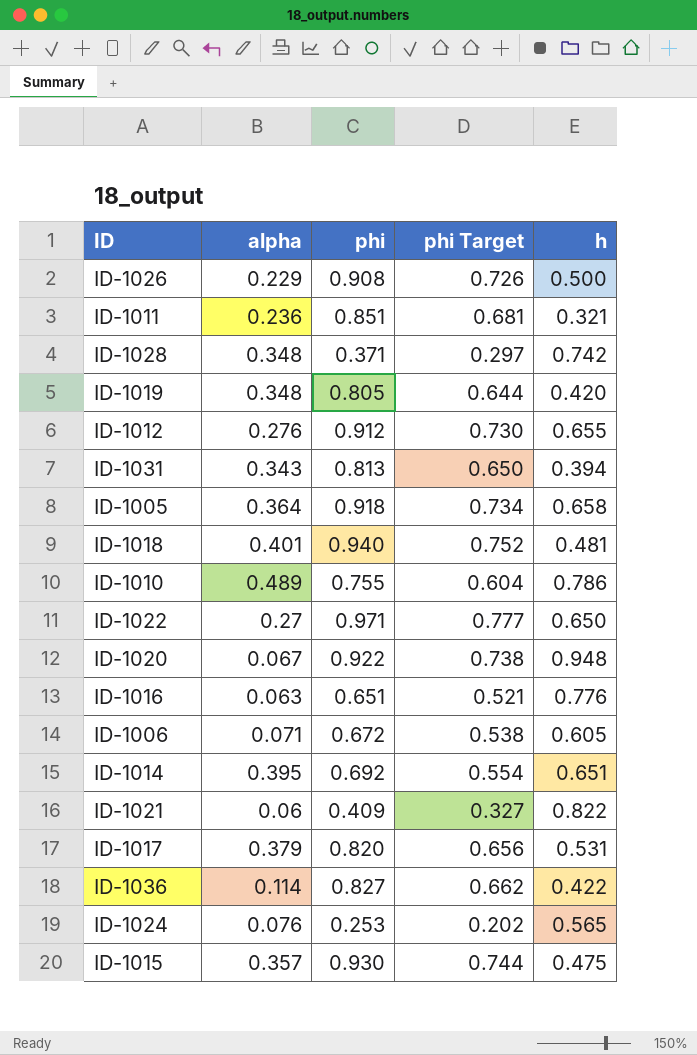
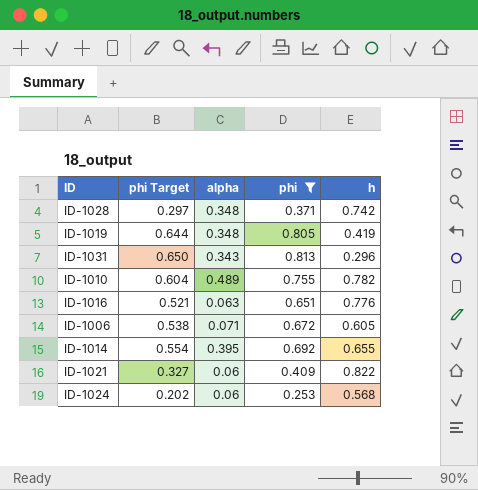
filter: none -> phi <= 0.813
column phi Target | position: 4 -> 2
ID-1019 | h: 0.420 -> 0.419
ID-1031 | h: 0.394 -> 0.296
ID-1010 | h: 0.786 -> 0.782
ID-1014 | h: 0.651 -> 0.655
ID-1024 | alpha: 0.076 -> 0.06
ID-1024 | h: 0.565 -> 0.568

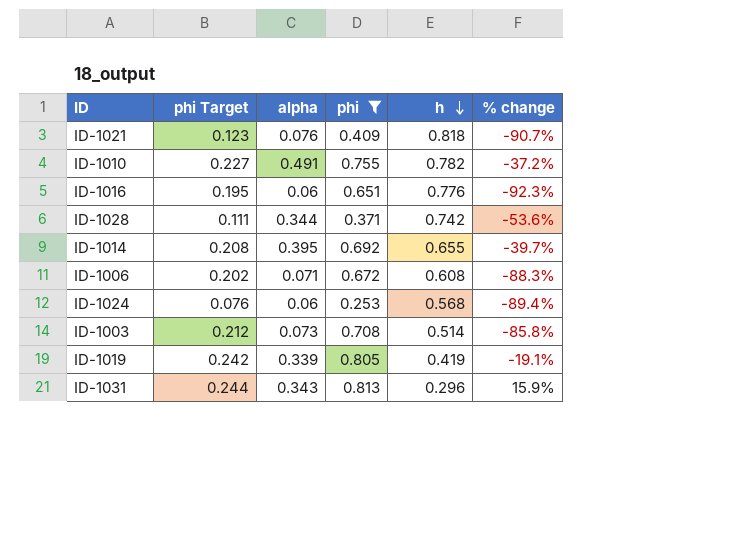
row order: none -> h descending
column phi Target | formula: [phi] * 0.8 -> [phi] * 0.3
column % change | formula: none -> ([alpha] - [h]) / [h]
ID-1021 | alpha: 0.06 -> 0.076
ID-1021 | h: 0.822 -> 0.818
ID-1010 | alpha: 0.489 -> 0.491
ID-1016 | alpha: 0.063 -> 0.06
ID-1028 | alpha: 0.348 -> 0.344
ID-1006 | h: 0.605 -> 0.608
row ID-1003: none -> 0.212 | 0.073 | 0.708 | 0.514 | -85.8%
ID-1019 | alpha: 0.348 -> 0.339

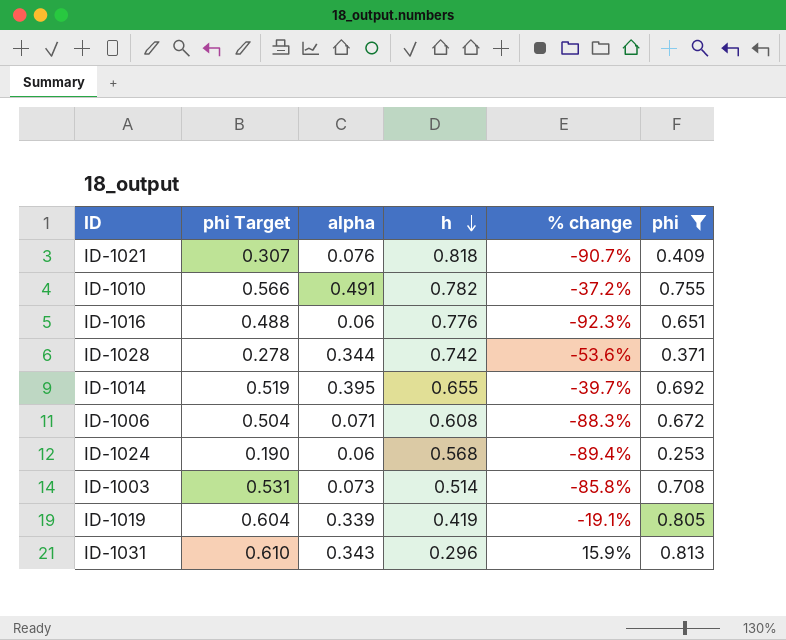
column phi Target | formula: [phi] * 0.3 -> [phi] * 0.75
column phi | position: 4 -> 6

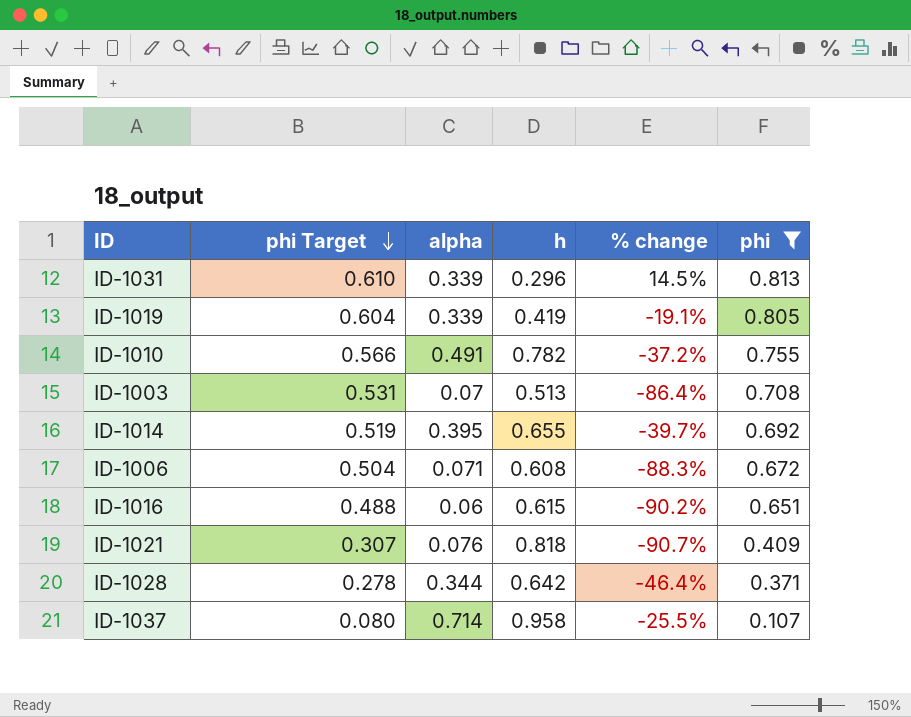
row order: h descending -> phi Target descending
row ID-1024: 0.190 | 0.06 | 0.568 | -89.4% | 0.253 -> none
ID-1031 | alpha: 0.343 -> 0.339
ID-1031 | % change: 15.9% -> 14.5%
ID-1003 | alpha: 0.073 -> 0.07
ID-1003 | h: 0.514 -> 0.513
ID-1003 | % change: -85.8% -> -86.4%
ID-1016 | h: 0.776 -> 0.615
ID-1016 | % change: -92.3% -> -90.2%
ID-1028 | h: 0.742 -> 0.642
ID-1028 | % change: -53.6% -> -46.4%
row ID-1037: none -> 0.080 | 0.714 | 0.958 | -25.5% | 0.107

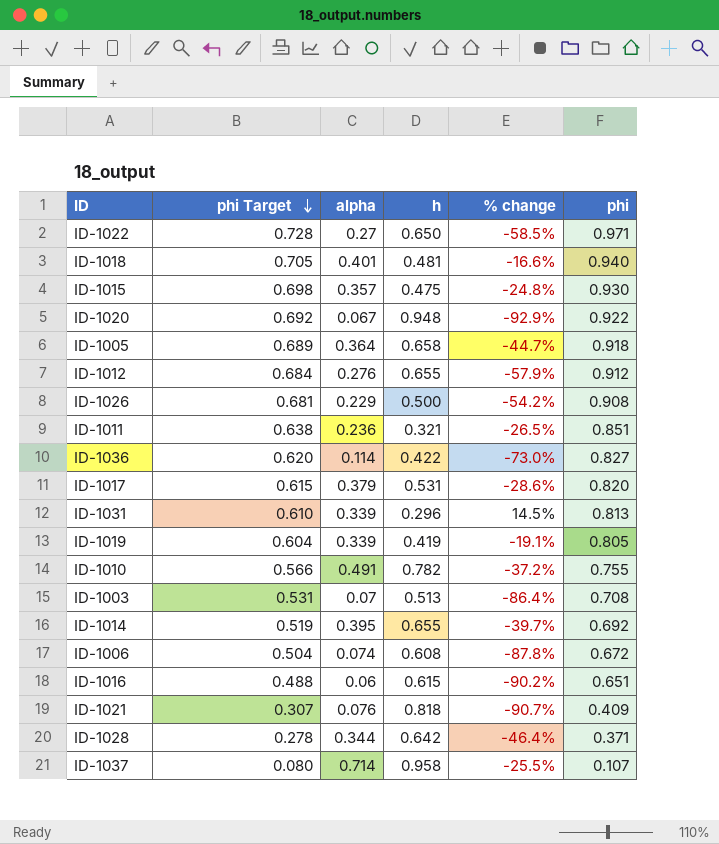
filter: phi <= 0.813 -> none
ID-1006 | alpha: 0.071 -> 0.074
ID-1006 | % change: -88.3% -> -87.8%

